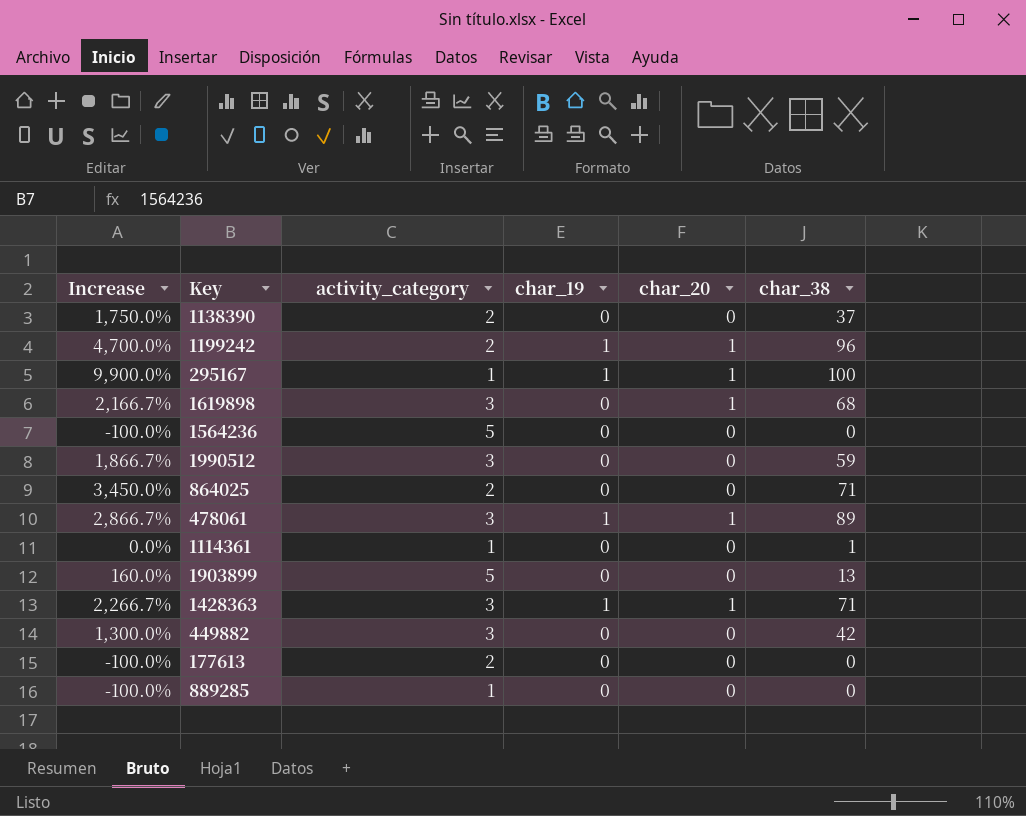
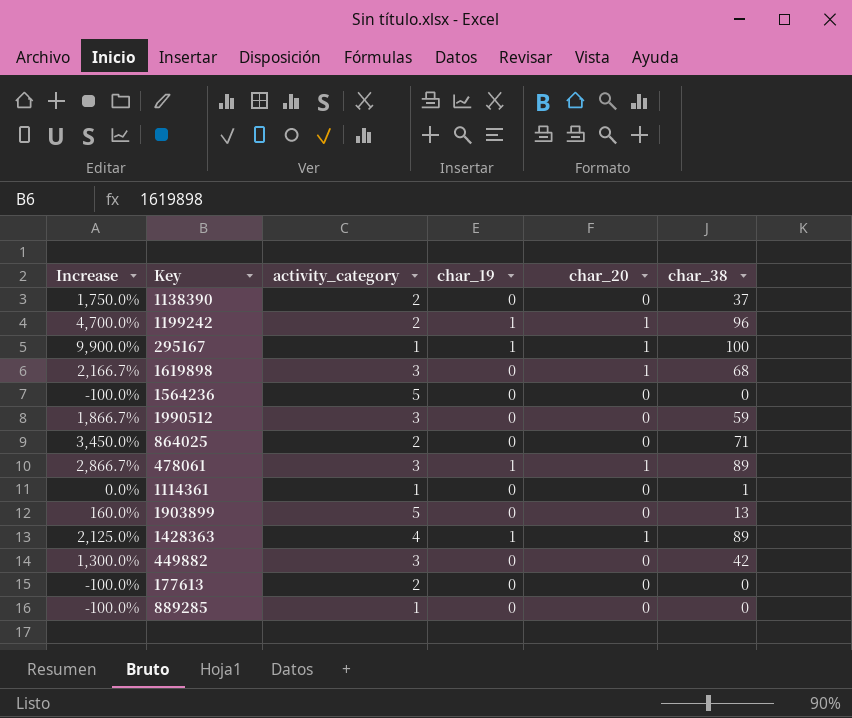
1428363 | Increase: 2,266.7% -> 2,125.0%
1428363 | activity_category: 3 -> 4
1428363 | char_38: 71 -> 89

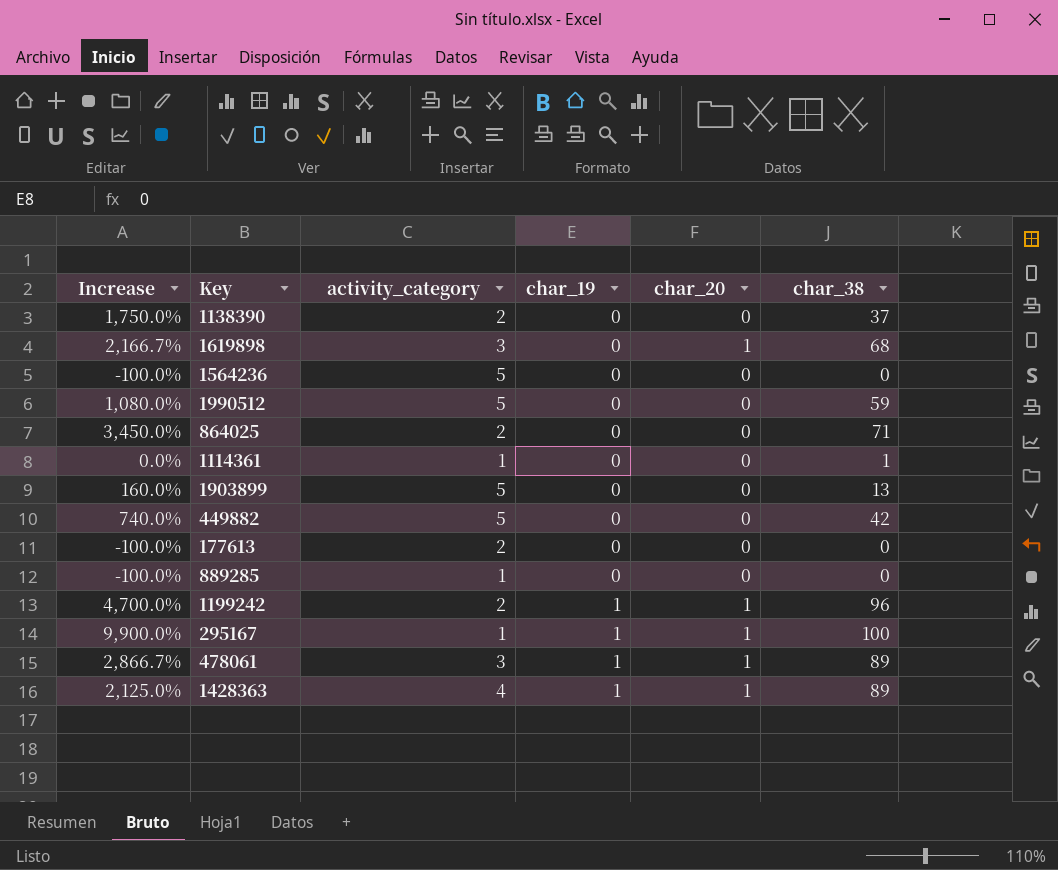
row order: none -> char_19 ascending
1990512 | Increase: 1,866.7% -> 1,080.0%
1990512 | activity_category: 3 -> 5
449882 | Increase: 1,300.0% -> 740.0%
449882 | activity_category: 3 -> 5

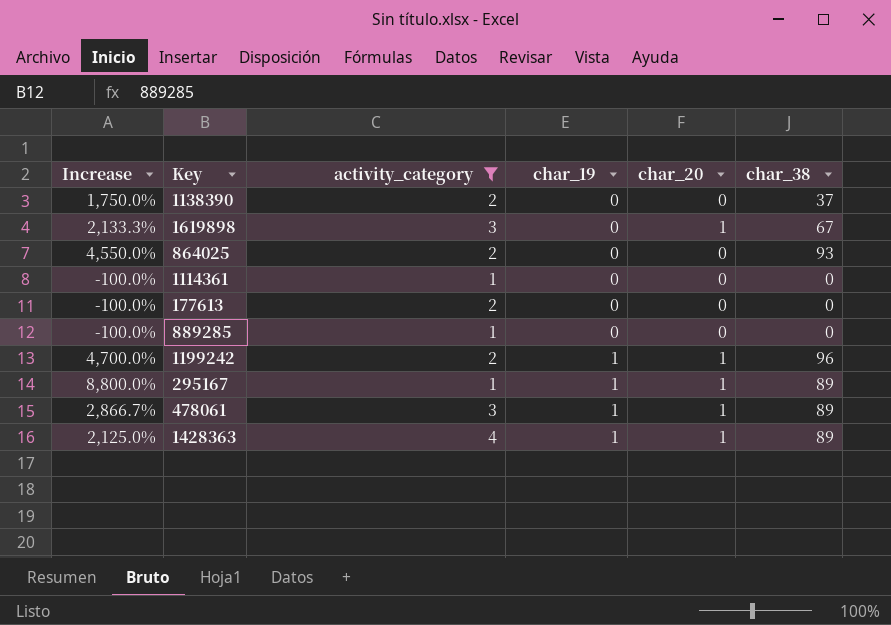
filter: none -> activity_category != 5
1619898 | Increase: 2,166.7% -> 2,133.3%
1619898 | char_38: 68 -> 67
864025 | Increase: 3,450.0% -> 4,550.0%
864025 | char_38: 71 -> 93
1114361 | Increase: 0.0% -> -100.0%
1114361 | char_38: 1 -> 0
295167 | Increase: 9,900.0% -> 8,800.0%
295167 | char_38: 100 -> 89

